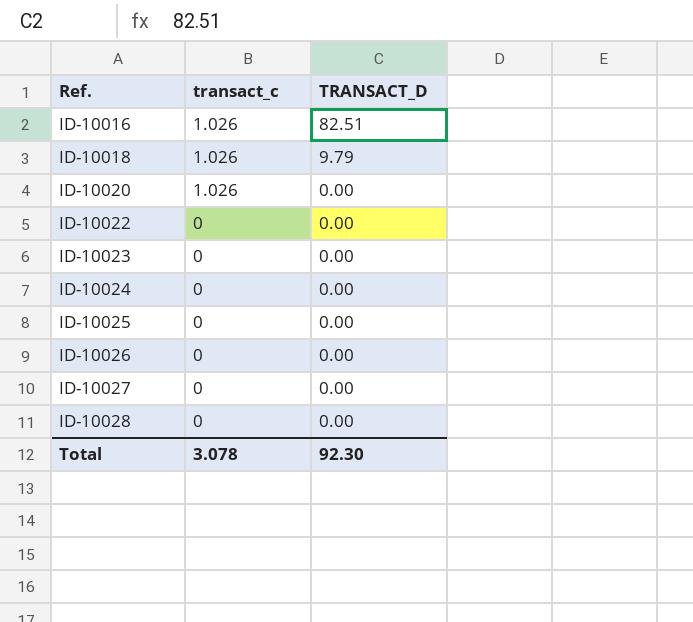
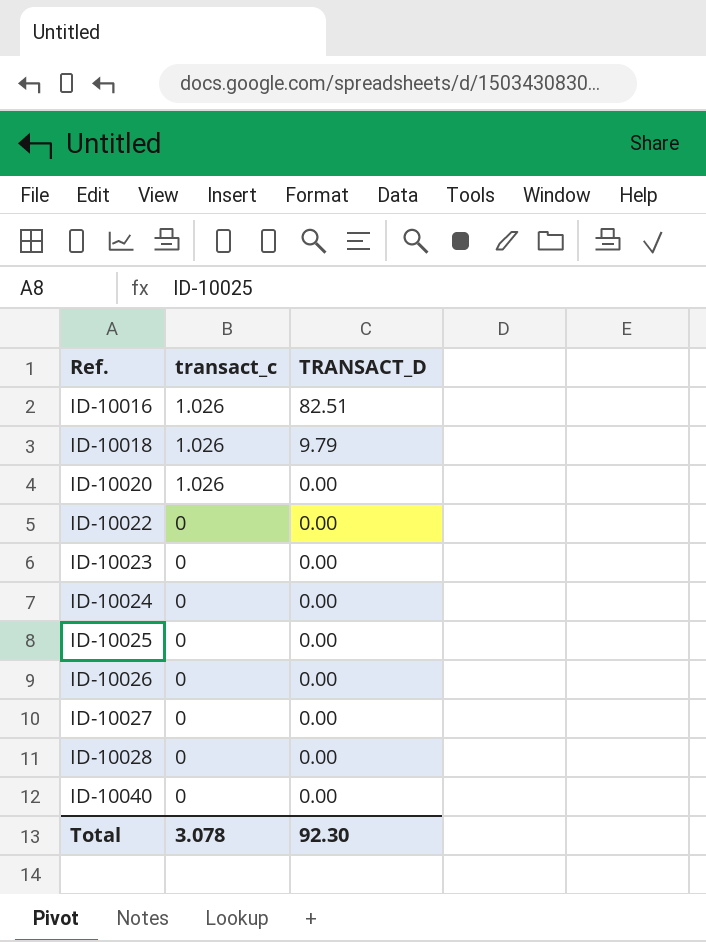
row ID-10040: none -> 0 | 0.00

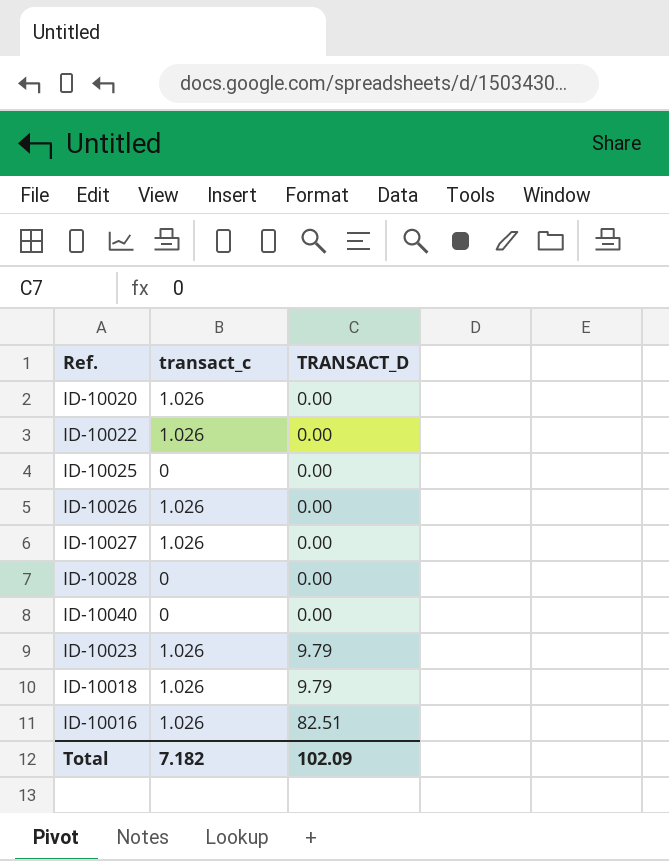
row order: Ref. ascending -> TRANSACT_D ascending
row ID-10024: 0 | 0.00 -> none
ID-10022 | transact_c: 0 -> 1.026
ID-10026 | transact_c: 0 -> 1.026
ID-10027 | transact_c: 0 -> 1.026
ID-10023 | transact_c: 0 -> 1.026
ID-10023 | TRANSACT_D: 0.00 -> 9.79
Total | transact_c: 3.078 -> 7.182
Total | TRANSACT_D: 92.30 -> 102.09

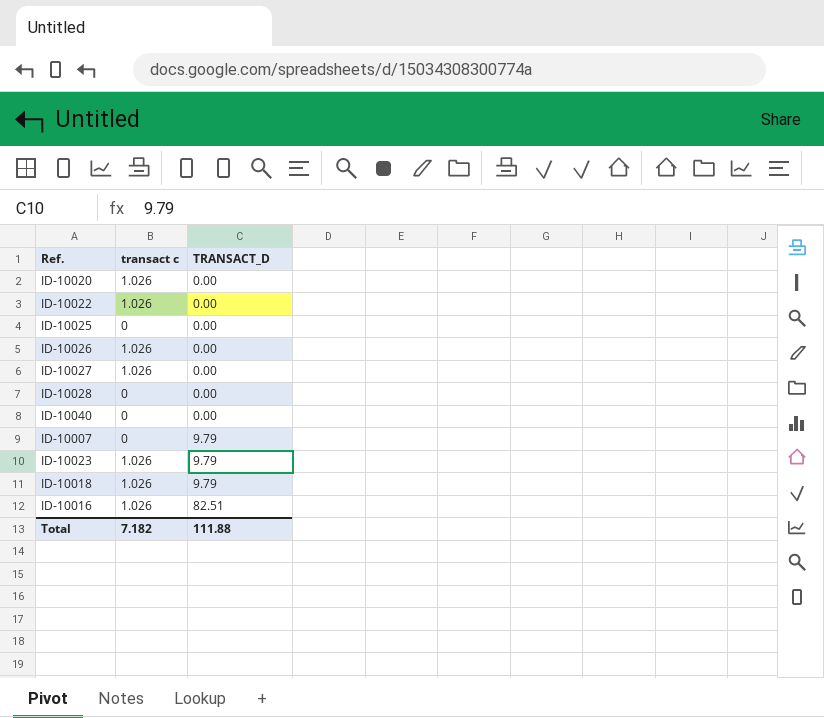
column name: transact_c -> transact c
row ID-10007: none -> 0 | 9.79
Total | TRANSACT_D: 102.09 -> 111.88

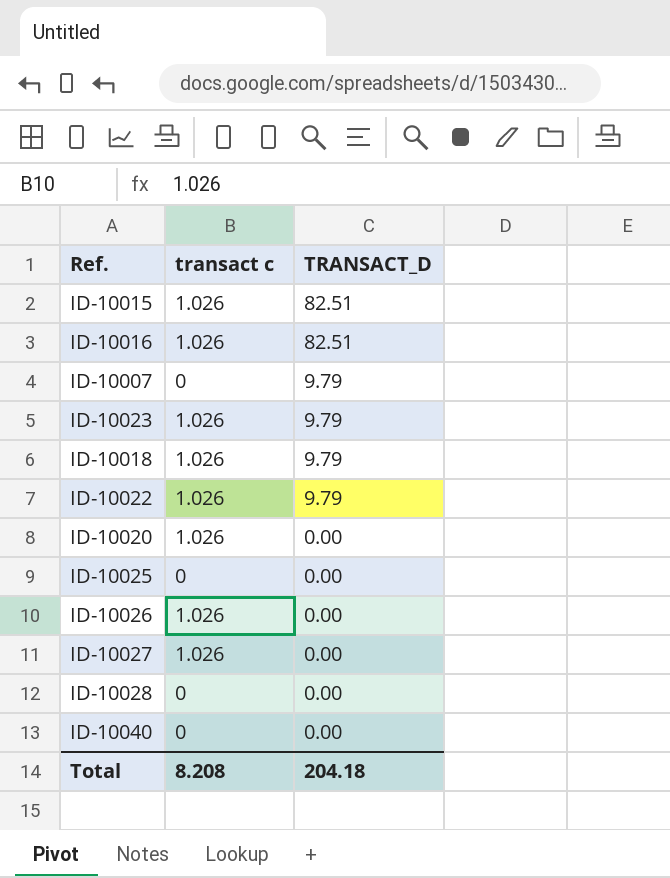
row order: TRANSACT_D ascending -> TRANSACT_D descending
row ID-10015: none -> 1.026 | 82.51
ID-10022 | TRANSACT_D: 0.00 -> 9.79
Total | transact c: 7.182 -> 8.208
Total | TRANSACT_D: 111.88 -> 204.18

